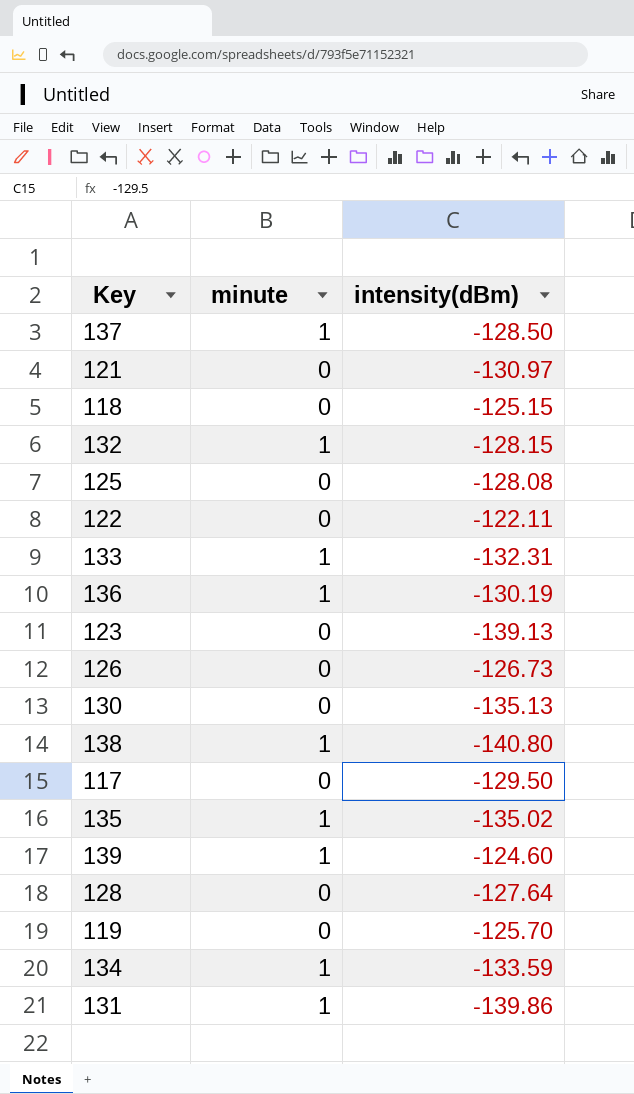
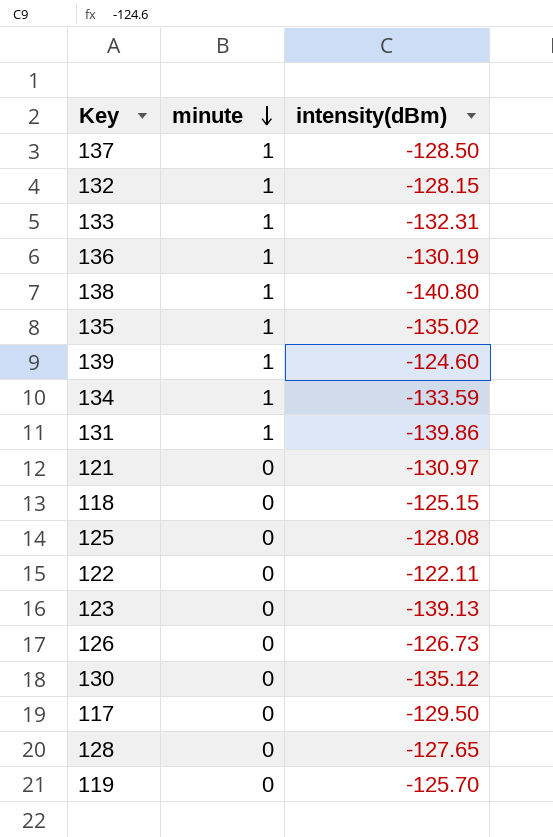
row order: none -> minute descending
130 | intensity(dBm): -135.13 -> -135.12
128 | intensity(dBm): -127.64 -> -127.65

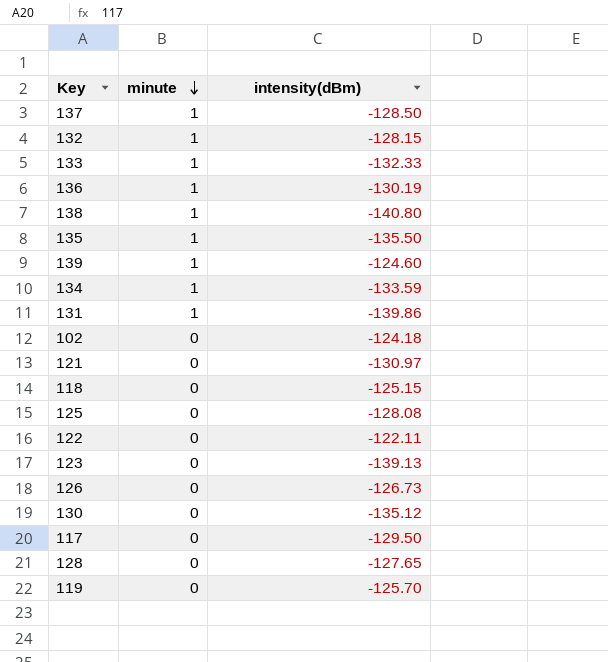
133 | intensity(dBm): -132.31 -> -132.33
135 | intensity(dBm): -135.02 -> -135.50
row 102: none -> 0 | -124.18

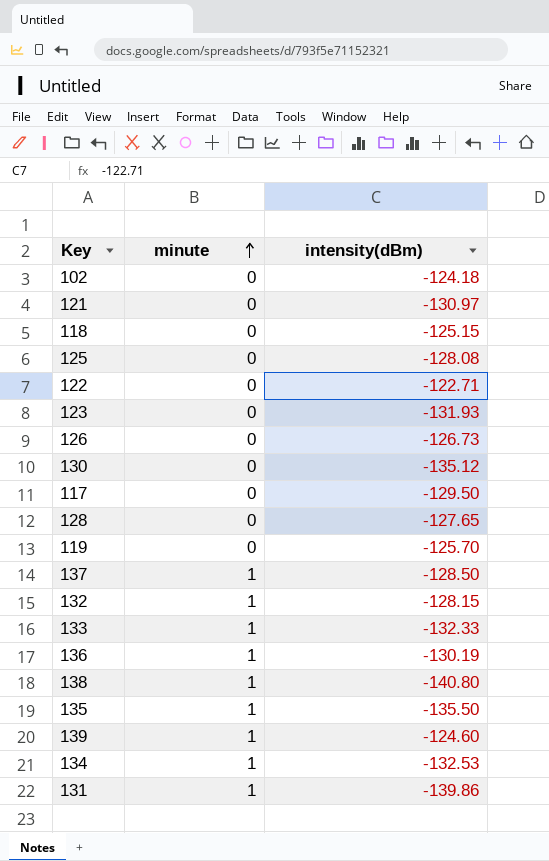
row order: minute descending -> minute ascending
122 | intensity(dBm): -122.11 -> -122.71
123 | intensity(dBm): -139.13 -> -131.93
134 | intensity(dBm): -133.59 -> -132.53

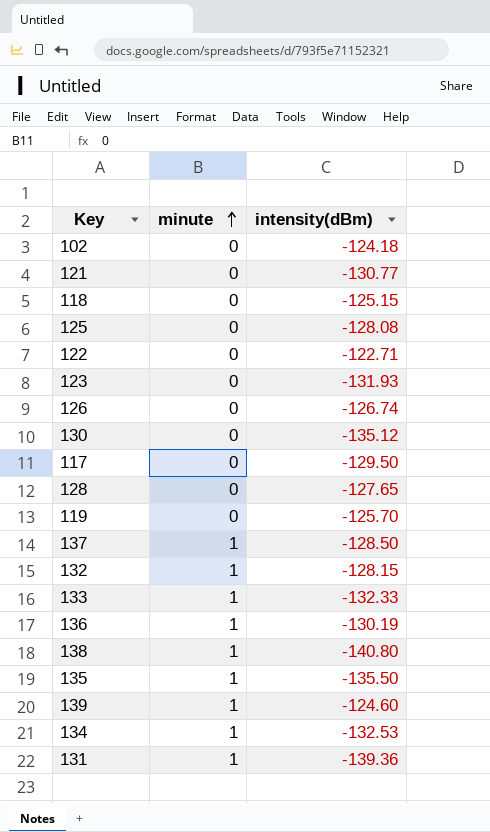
121 | intensity(dBm): -130.97 -> -130.77
126 | intensity(dBm): -126.73 -> -126.74
131 | intensity(dBm): -139.86 -> -139.36

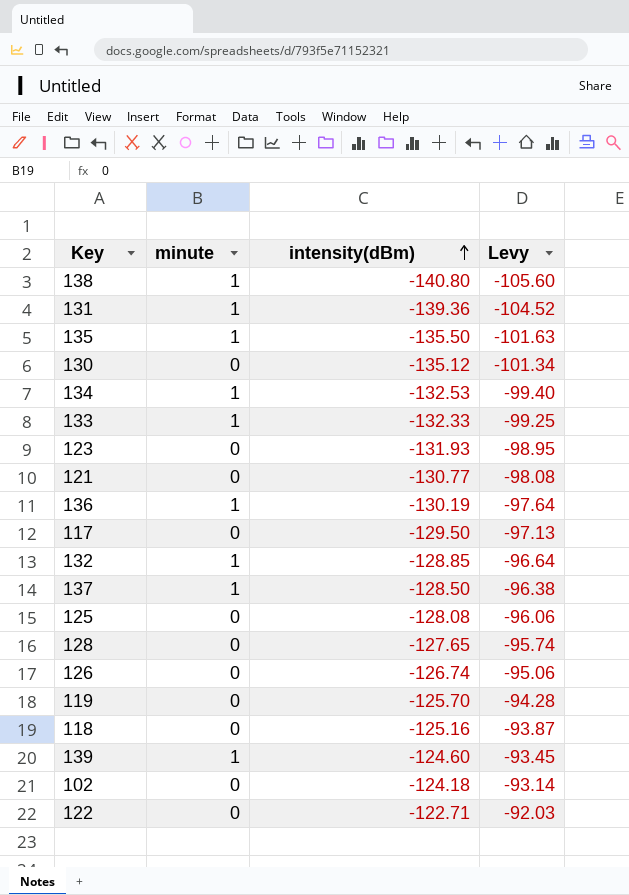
row order: minute ascending -> intensity(dBm) ascending
column Levy | formula: none -> [intensity(dBm)] * 0.75
132 | intensity(dBm): -128.15 -> -128.85
118 | intensity(dBm): -125.15 -> -125.16

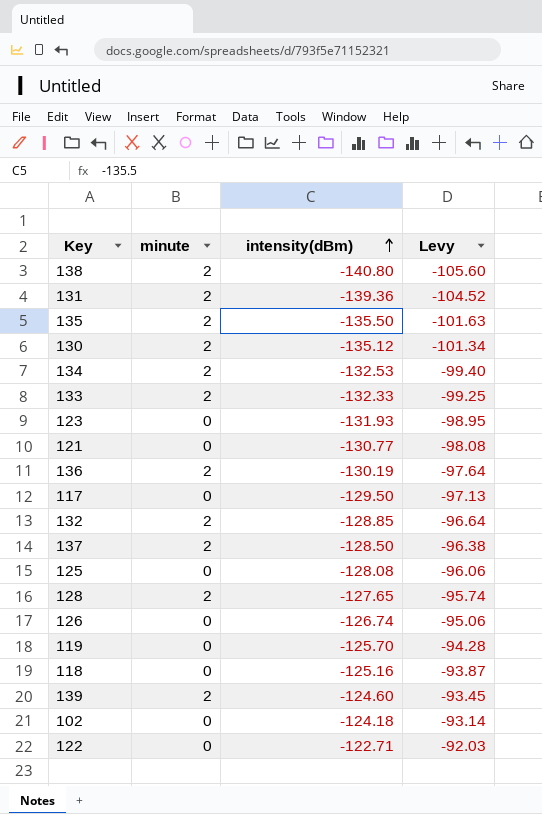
138 | minute: 1 -> 2
131 | minute: 1 -> 2
135 | minute: 1 -> 2
130 | minute: 0 -> 2
134 | minute: 1 -> 2
133 | minute: 1 -> 2
136 | minute: 1 -> 2
132 | minute: 1 -> 2
137 | minute: 1 -> 2
128 | minute: 0 -> 2
139 | minute: 1 -> 2

